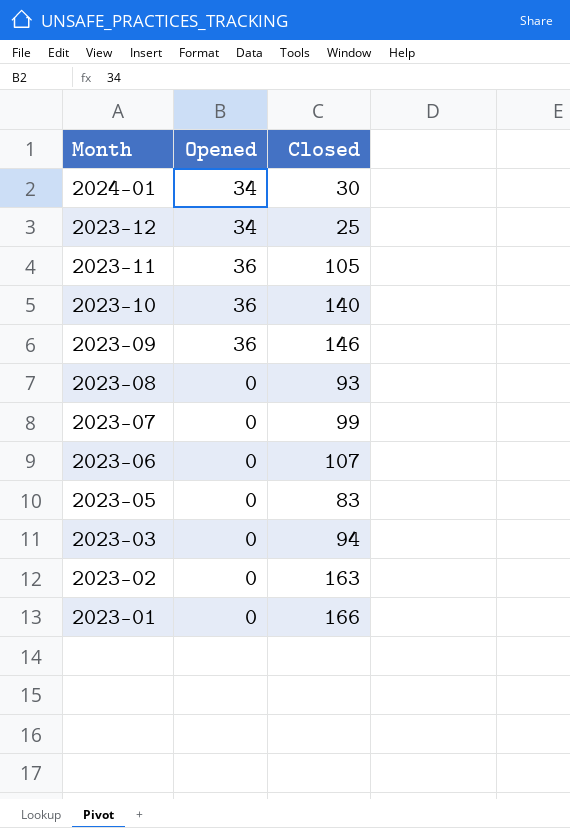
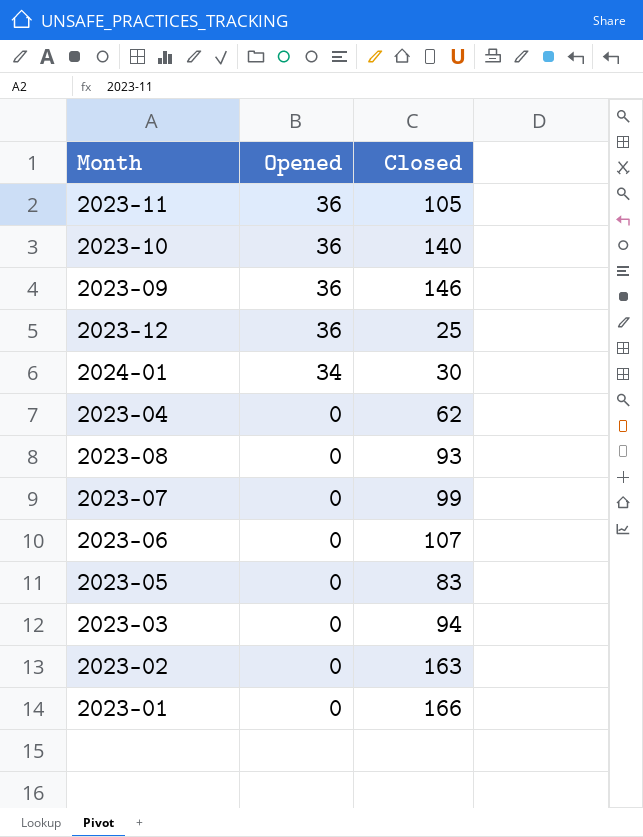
row order: Month descending -> Opened descending
2023-12 | Opened: 34 -> 36
row 2023-04: none -> 0 | 62

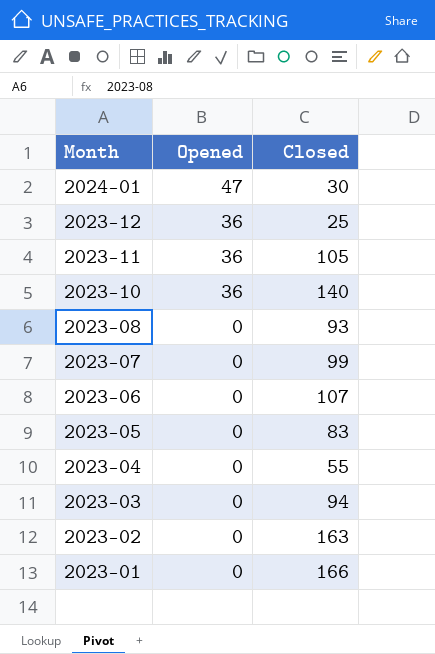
row order: Opened descending -> Month descending
row 2023-09: 36 | 146 -> none
2024-01 | Opened: 34 -> 47
2023-04 | Closed: 62 -> 55

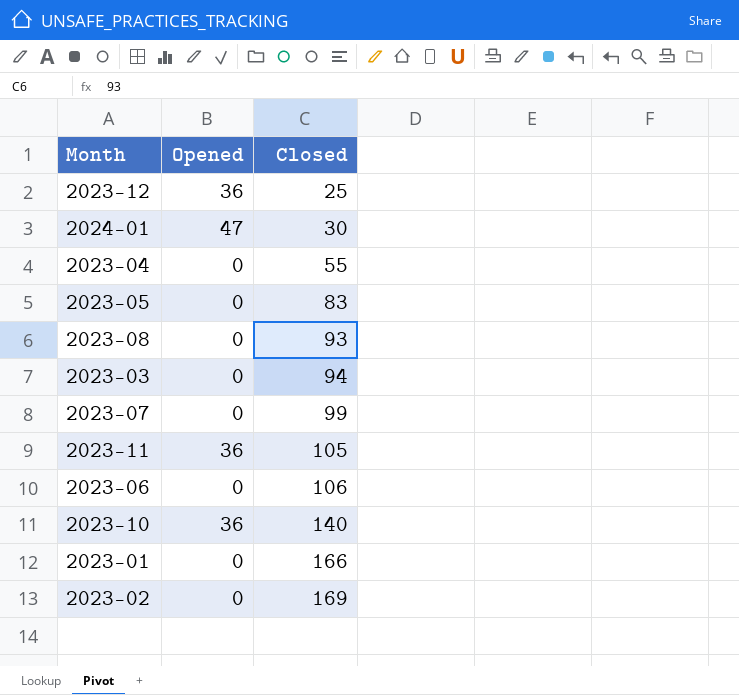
row order: Month descending -> Closed ascending
2023-06 | Closed: 107 -> 106
2023-02 | Closed: 163 -> 169

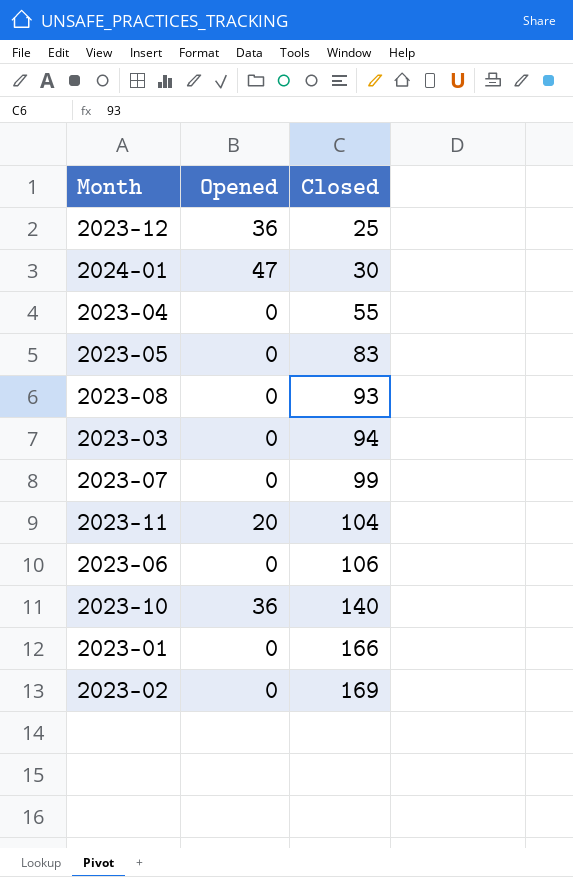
2023-11 | Opened: 36 -> 20
2023-11 | Closed: 105 -> 104

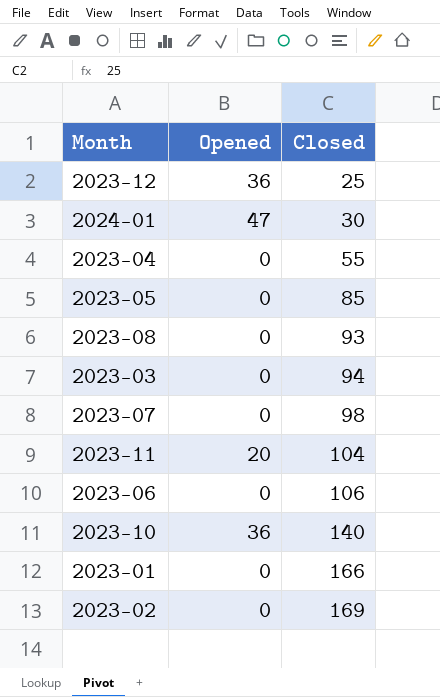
2023-05 | Closed: 83 -> 85
2023-07 | Closed: 99 -> 98

